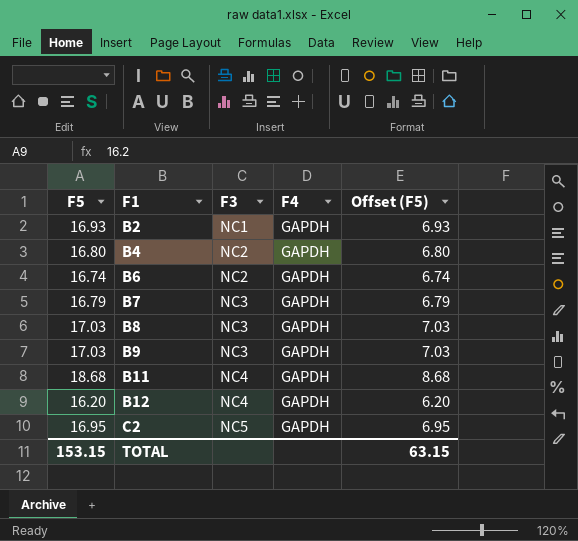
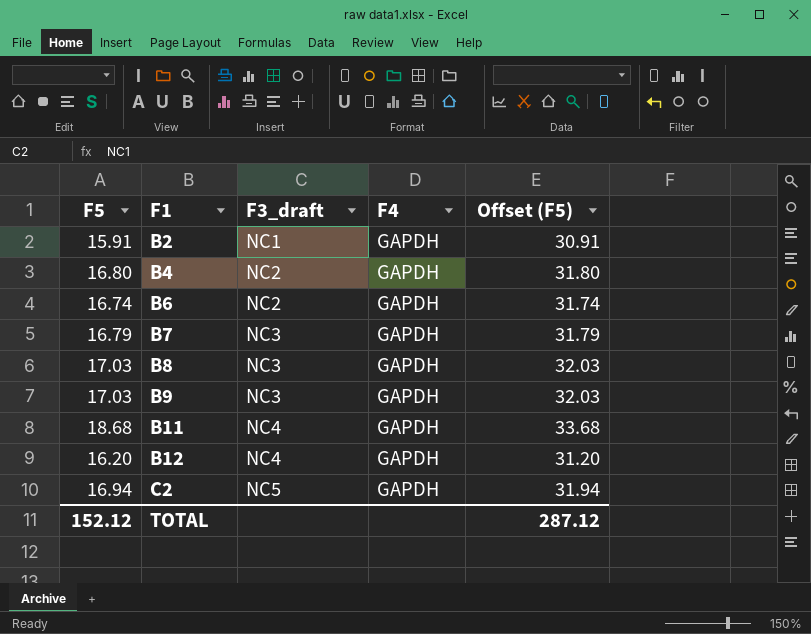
column name: F3 -> F3_draft
column Offset (F5) | formula: [F5] - 10 -> [F5] + 15
B2 | F5: 16.93 -> 15.91
C2 | F5: 16.95 -> 16.94
TOTAL | F5: 153.15 -> 152.12
TOTAL | Offset (F5): 63.15 -> 287.12

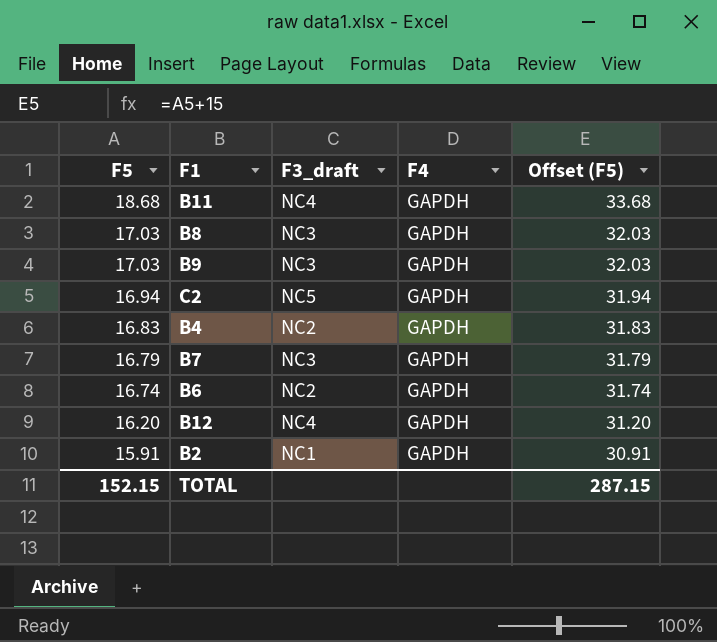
row order: F1 ascending -> F5 descending
B4 | F5: 16.80 -> 16.83
B4 | Offset (F5): 31.80 -> 31.83
TOTAL | F5: 152.12 -> 152.15
TOTAL | Offset (F5): 287.12 -> 287.15

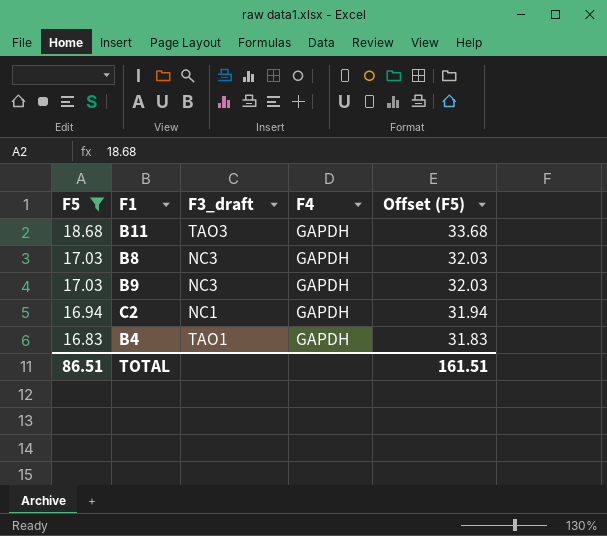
filter: none -> F5 >= 16.83
B11 | F3_draft: NC4 -> TAO3
C2 | F3_draft: NC5 -> NC1
B4 | F3_draft: NC2 -> TAO1
TOTAL | F5: 152.15 -> 86.51
TOTAL | Offset (F5): 287.15 -> 161.51

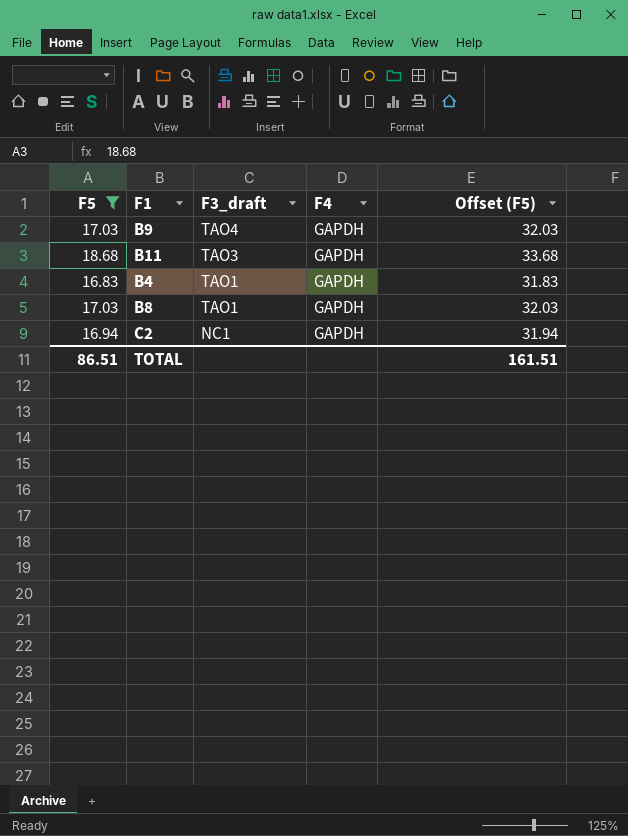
row order: F5 descending -> F3_draft descending
B9 | F3_draft: NC3 -> TAO4
B8 | F3_draft: NC3 -> TAO1

